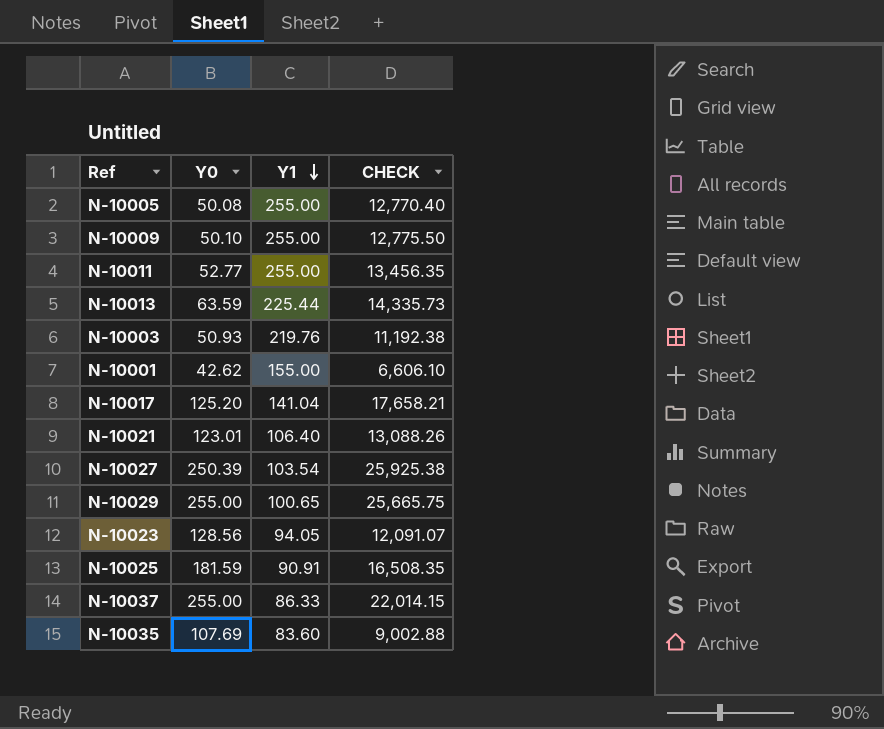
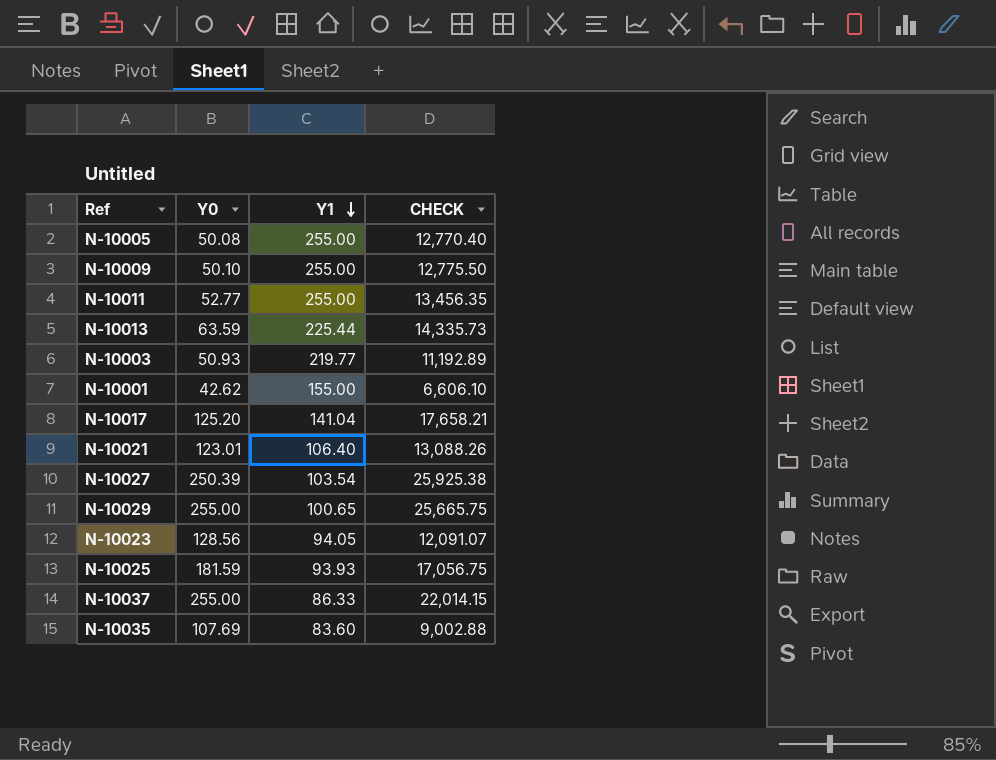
N-10003 | Y1: 219.76 -> 219.77
N-10003 | CHECK: 11,192.38 -> 11,192.89
N-10025 | Y1: 90.91 -> 93.93
N-10025 | CHECK: 16,508.35 -> 17,056.75

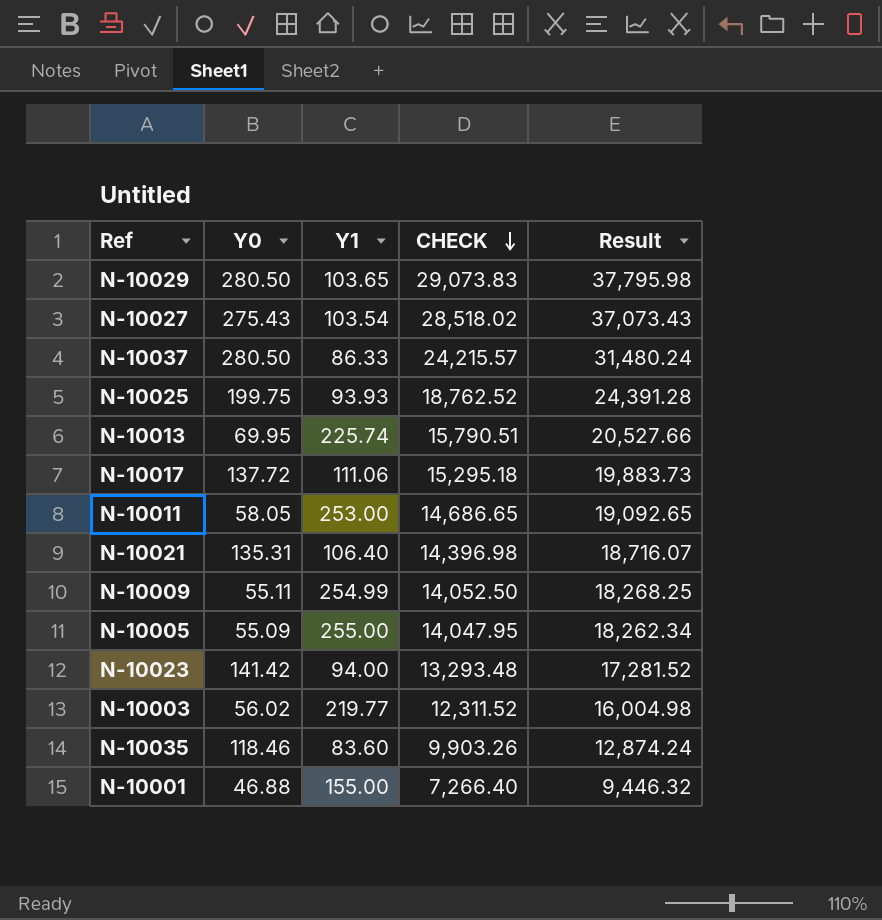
row order: Y1 descending -> CHECK descending
column Result | formula: none -> [CHECK] * 1.3
N-10029 | Y0: 255.00 -> 280.50
N-10029 | Y1: 100.65 -> 103.65
N-10029 | CHECK: 25,665.75 -> 29,073.83
N-10027 | Y0: 250.39 -> 275.43
N-10027 | CHECK: 25,925.38 -> 28,518.02
N-10037 | Y0: 255.00 -> 280.50
N-10037 | CHECK: 22,014.15 -> 24,215.57
N-10025 | Y0: 181.59 -> 199.75
N-10025 | CHECK: 17,056.75 -> 18,762.52
N-10013 | Y0: 63.59 -> 69.95
N-10013 | Y1: 225.44 -> 225.74
N-10013 | CHECK: 14,335.73 -> 15,790.51
N-10017 | Y0: 125.20 -> 137.72
N-10017 | Y1: 141.04 -> 111.06
N-10017 | CHECK: 17,658.21 -> 15,295.18
N-10011 | Y0: 52.77 -> 58.05
N-10011 | Y1: 255.00 -> 253.00
N-10011 | CHECK: 13,456.35 -> 14,686.65
N-10021 | Y0: 123.01 -> 135.31
N-10021 | CHECK: 13,088.26 -> 14,396.98
N-10009 | Y0: 50.10 -> 55.11
N-10009 | Y1: 255.00 -> 254.99
N-10009 | CHECK: 12,775.50 -> 14,052.50
N-10005 | Y0: 50.08 -> 55.09
N-10005 | CHECK: 12,770.40 -> 14,047.95
N-10023 | Y0: 128.56 -> 141.42
N-10023 | Y1: 94.05 -> 94.00
N-10023 | CHECK: 12,091.07 -> 13,293.48
N-10003 | Y0: 50.93 -> 56.02
N-10003 | CHECK: 11,192.89 -> 12,311.52
N-10035 | Y0: 107.69 -> 118.46
N-10035 | CHECK: 9,002.88 -> 9,903.26
N-10001 | Y0: 42.62 -> 46.88
N-10001 | CHECK: 6,606.10 -> 7,266.40

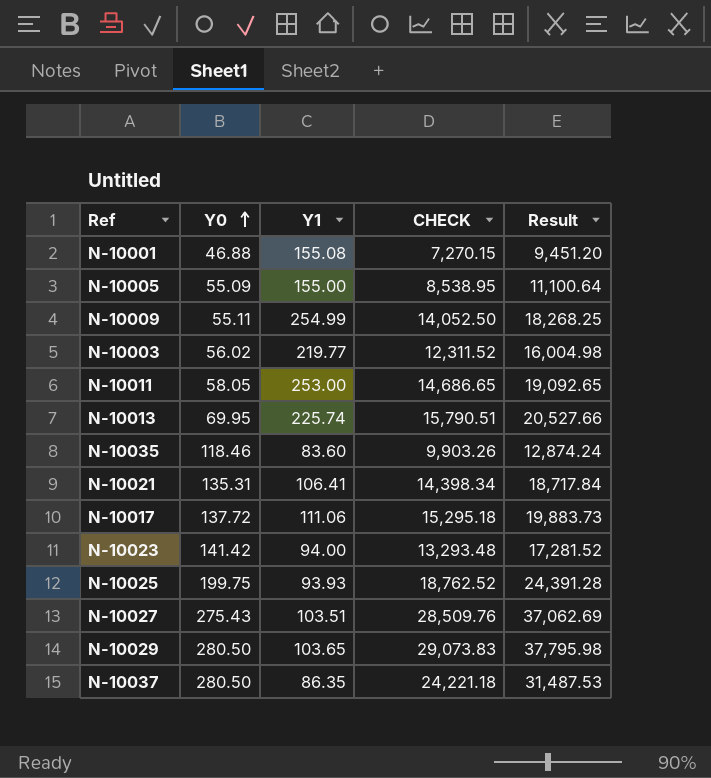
row order: CHECK descending -> Y0 ascending
N-10001 | Y1: 155.00 -> 155.08
N-10001 | CHECK: 7,266.40 -> 7,270.15
N-10001 | Result: 9,446.32 -> 9,451.20
N-10005 | Y1: 255.00 -> 155.00
N-10005 | CHECK: 14,047.95 -> 8,538.95
N-10005 | Result: 18,262.34 -> 11,100.64
N-10021 | Y1: 106.40 -> 106.41
N-10021 | CHECK: 14,396.98 -> 14,398.34
N-10021 | Result: 18,716.07 -> 18,717.84
N-10027 | Y1: 103.54 -> 103.51
N-10027 | CHECK: 28,518.02 -> 28,509.76
N-10027 | Result: 37,073.43 -> 37,062.69
N-10037 | Y1: 86.33 -> 86.35
N-10037 | CHECK: 24,215.57 -> 24,221.18
N-10037 | Result: 31,480.24 -> 31,487.53

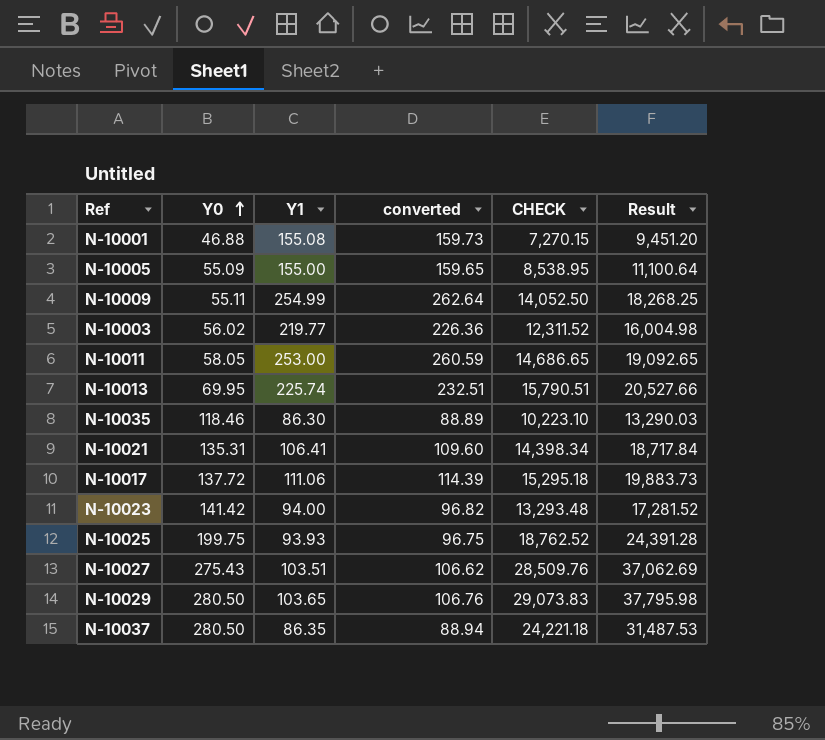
column converted | formula: none -> [Y1] * 1.03
N-10035 | Y1: 83.60 -> 86.30
N-10035 | CHECK: 9,903.26 -> 10,223.10
N-10035 | Result: 12,874.24 -> 13,290.03

